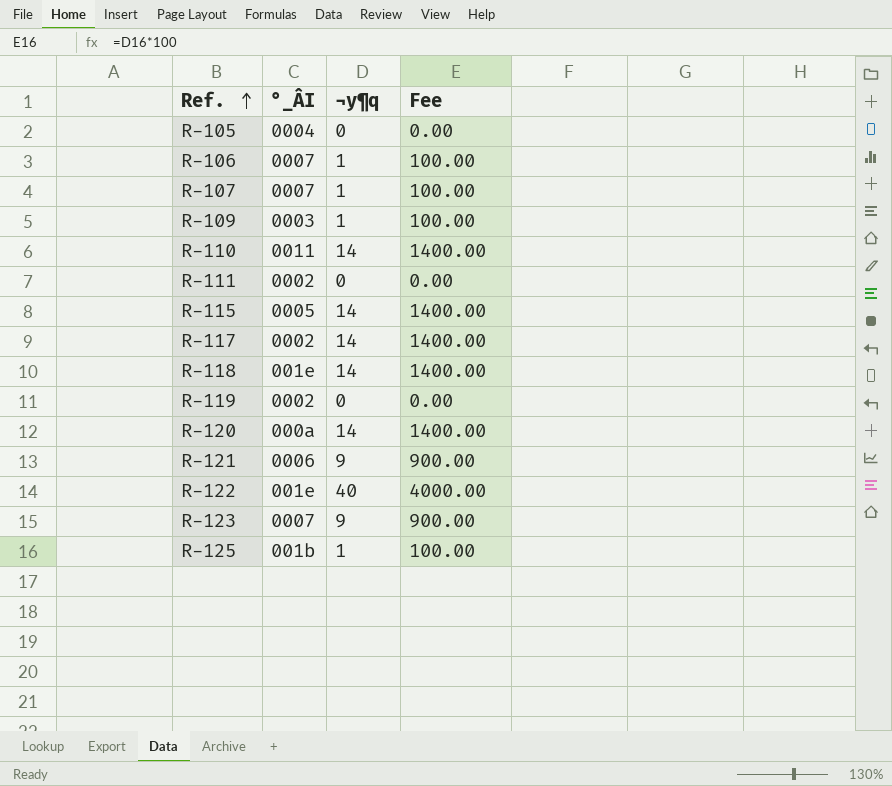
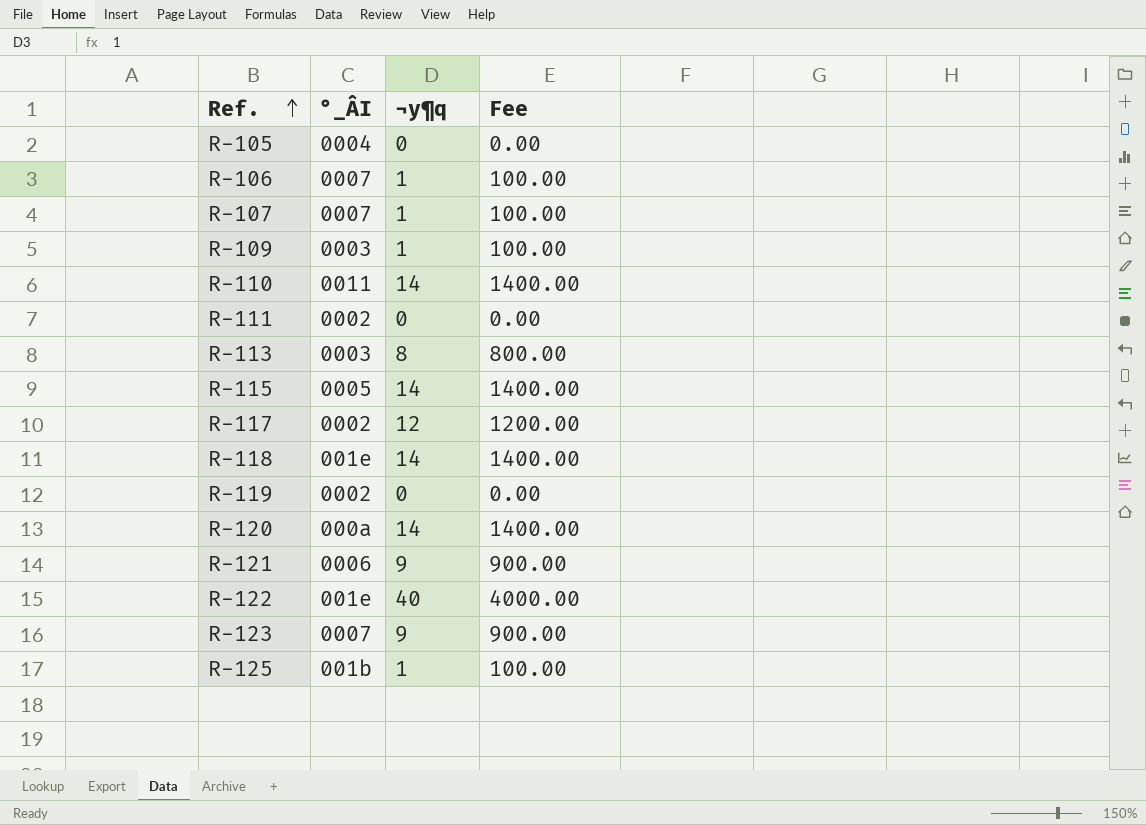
row R-113: none -> 0003 | 8 | 800.00
R-117 | ¬y¶q: 14 -> 12
R-117 | Fee: 1400.00 -> 1200.00

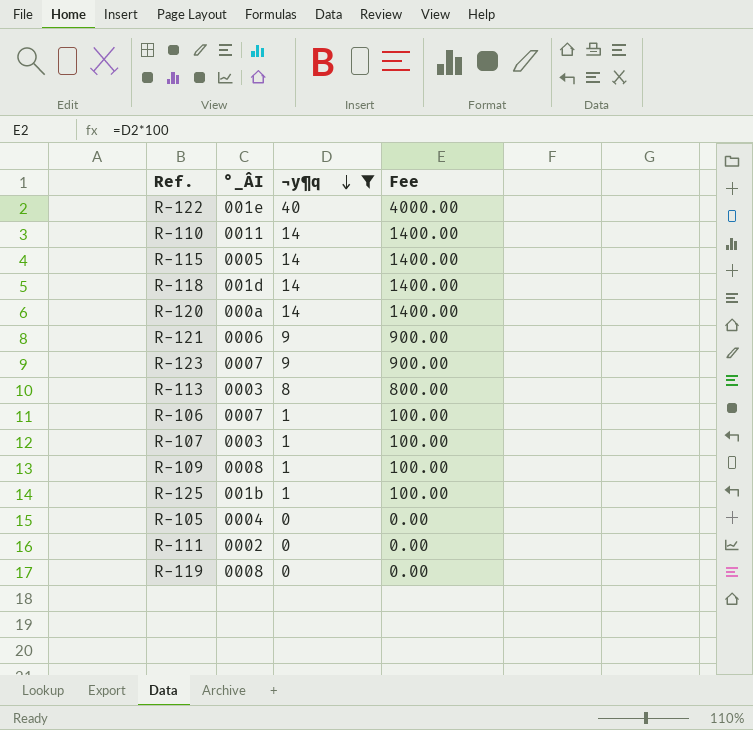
filter: none -> ¬y¶q != 12
row order: Ref. ascending -> ¬y¶q descending
R-118 | °_ÂI: 001e -> 001d
R-107 | °_ÂI: 0007 -> 0003
R-109 | °_ÂI: 0003 -> 0008
R-119 | °_ÂI: 0002 -> 0008

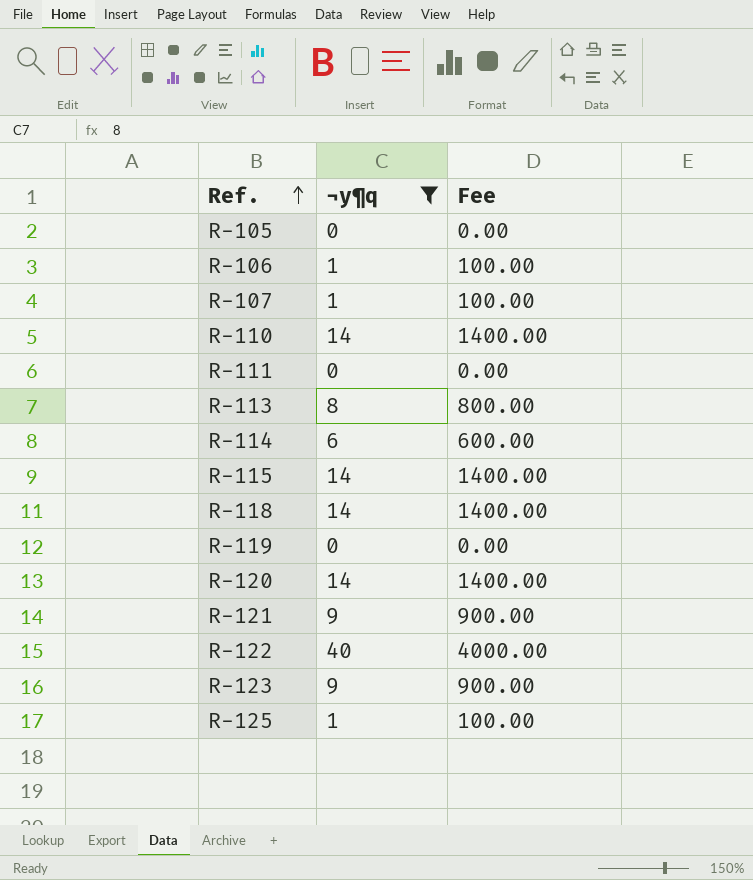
row order: ¬y¶q descending -> Ref. ascending
column °_ÂI | position: 2 -> none
row R-109: 0008 | 1 | 100.00 -> none
row R-114: none -> 6 | 600.00

